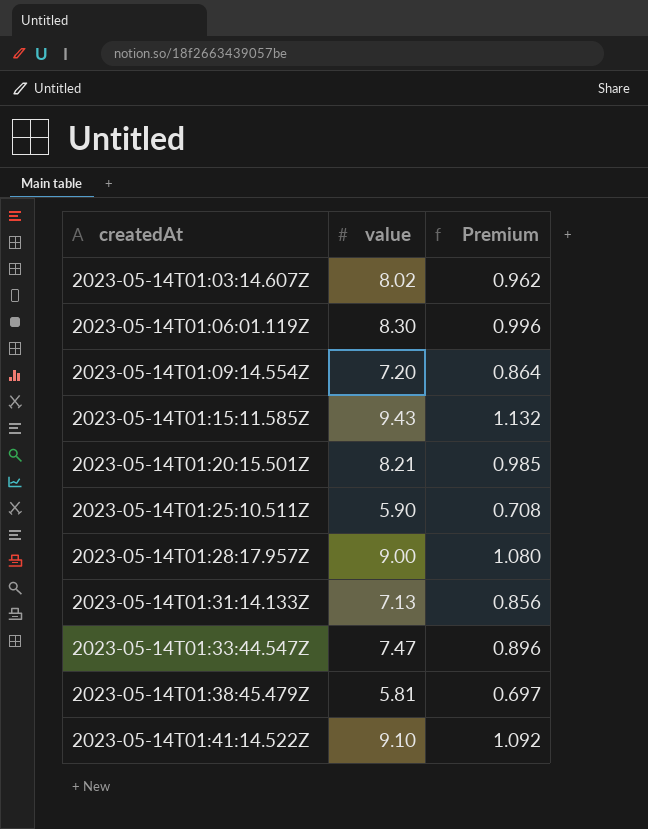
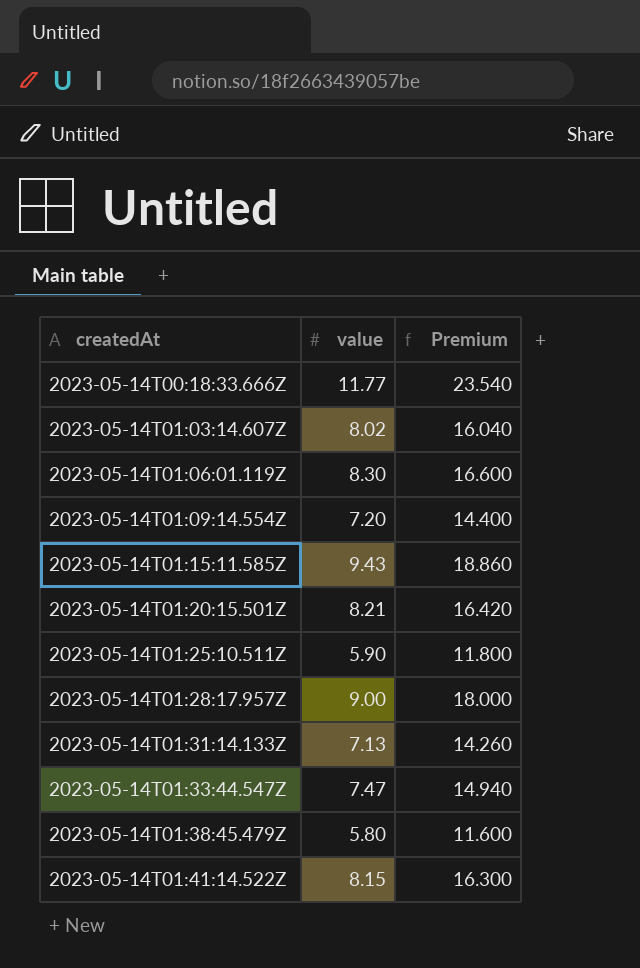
column Premium | formula: [value] * 0.12 -> [value] * 2
row 2023-05-14T00:18:33.666Z: none -> 11.77 | 23.540
2023-05-14T01:38:45.479Z | value: 5.81 -> 5.80
2023-05-14T01:41:14.522Z | value: 9.10 -> 8.15

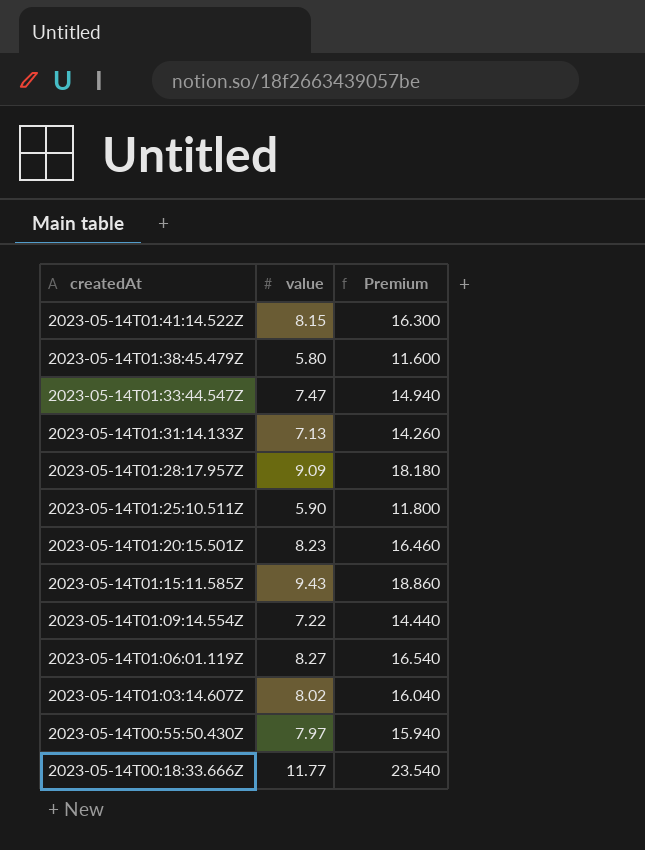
row order: createdAt ascending -> createdAt descending
2023-05-14T01:28:17.957Z | value: 9.00 -> 9.09
2023-05-14T01:28:17.957Z | Premium: 18.000 -> 18.180
2023-05-14T01:20:15.501Z | value: 8.21 -> 8.23
2023-05-14T01:20:15.501Z | Premium: 16.420 -> 16.460
2023-05-14T01:09:14.554Z | value: 7.20 -> 7.22
2023-05-14T01:09:14.554Z | Premium: 14.400 -> 14.440
2023-05-14T01:06:01.119Z | value: 8.30 -> 8.27
2023-05-14T01:06:01.119Z | Premium: 16.600 -> 16.540
row 2023-05-14T00:55:50.430Z: none -> 7.97 | 15.940

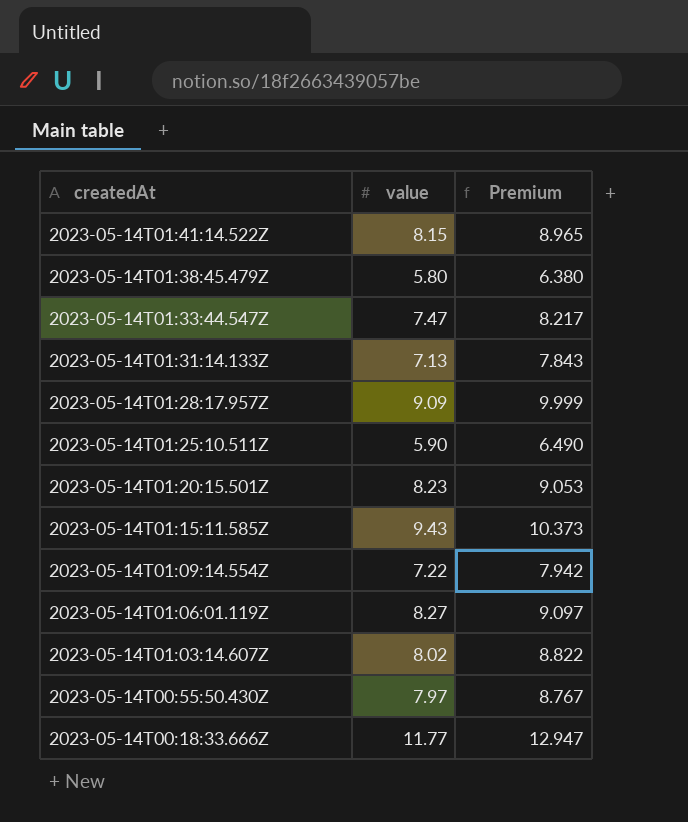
column Premium | formula: [value] * 2 -> [value] * 1.1

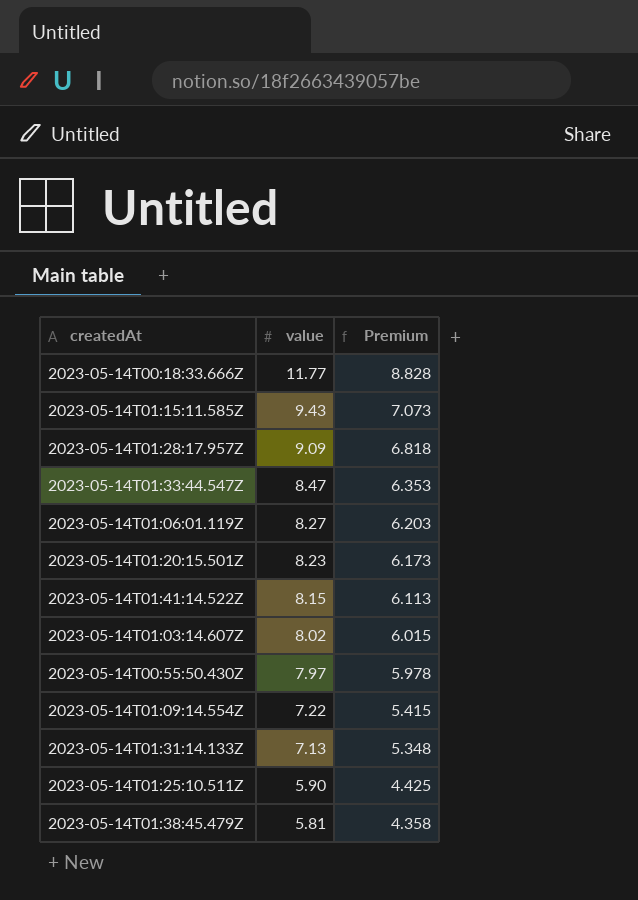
row order: createdAt descending -> value descending
column Premium | formula: [value] * 1.1 -> [value] * 0.75
2023-05-14T01:33:44.547Z | value: 7.47 -> 8.47
2023-05-14T01:38:45.479Z | value: 5.80 -> 5.81

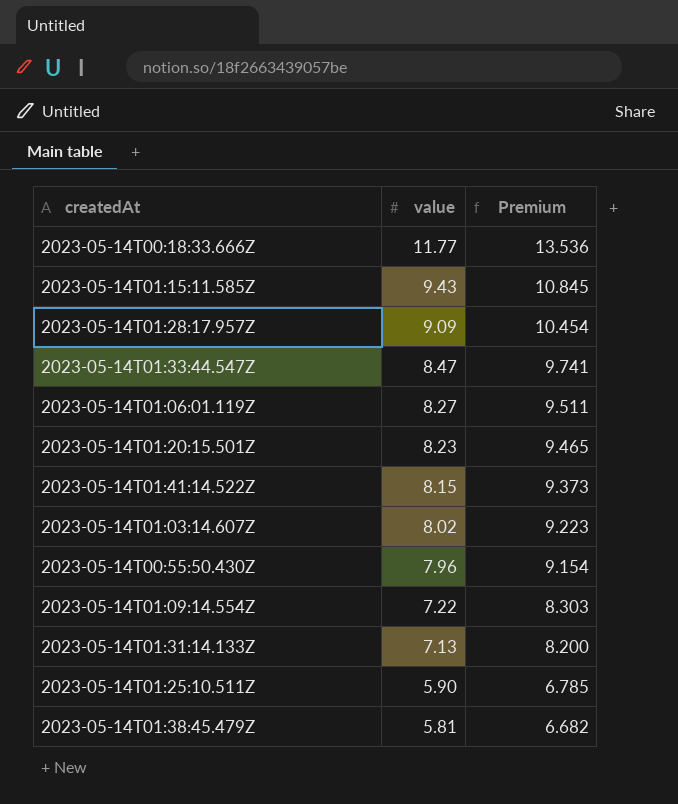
column Premium | formula: [value] * 0.75 -> [value] * 1.15
2023-05-14T00:55:50.430Z | value: 7.97 -> 7.96

